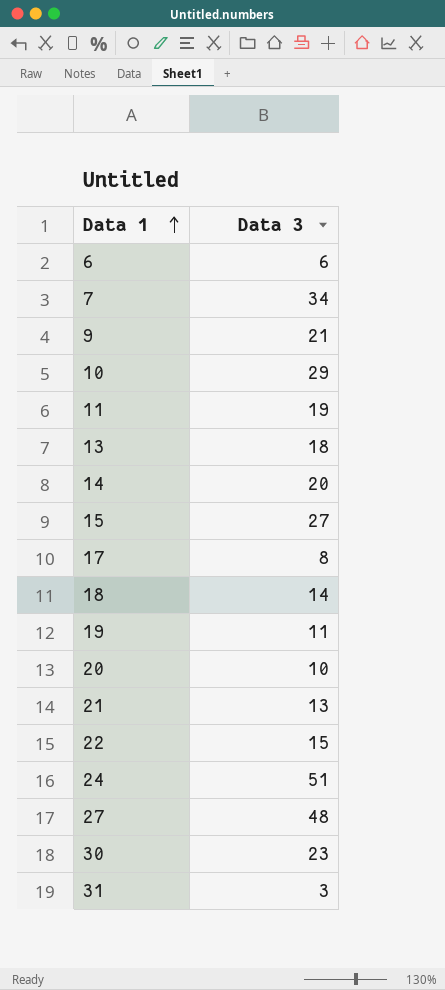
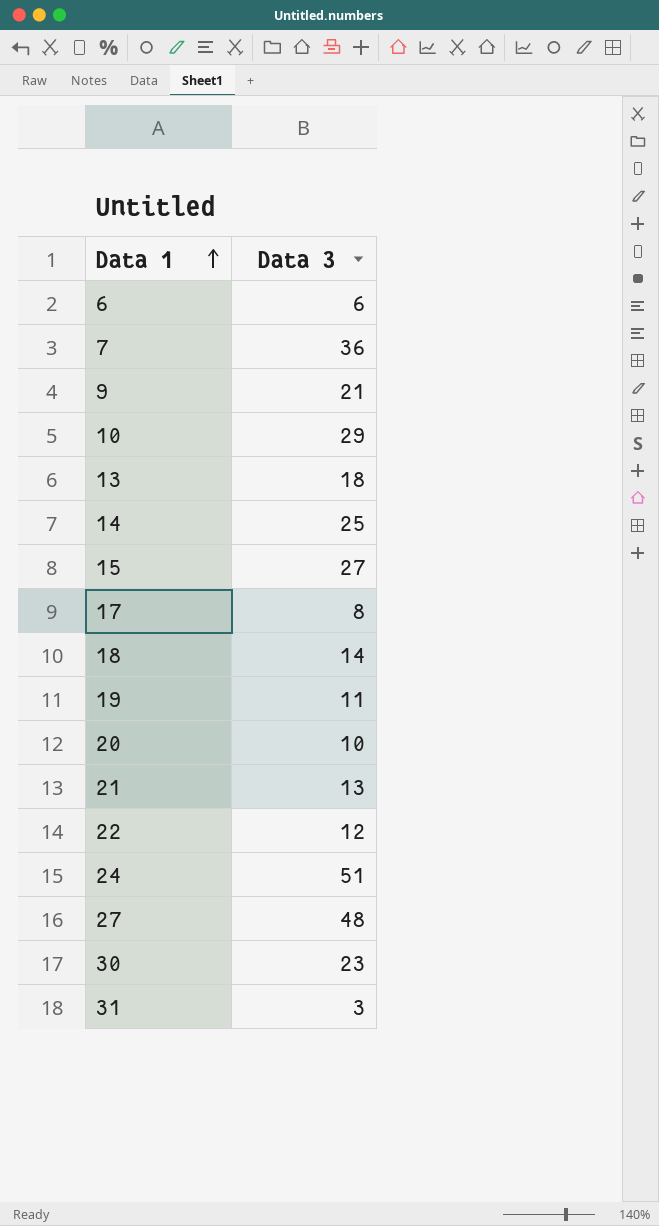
row 11: 19 -> none
7 | Data 3: 34 -> 36
14 | Data 3: 20 -> 25
22 | Data 3: 15 -> 12

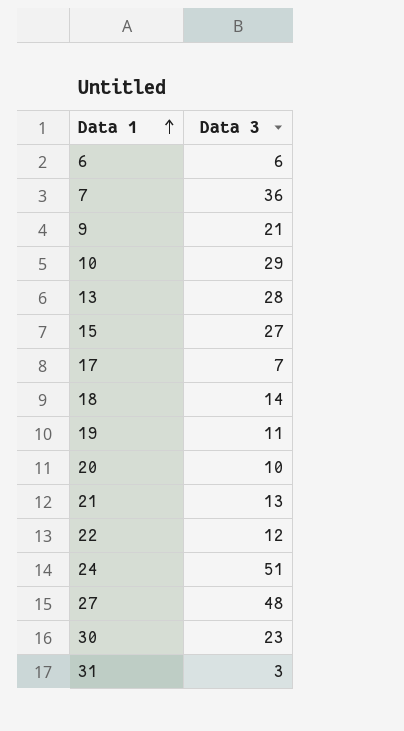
row 14: 25 -> none
13 | Data 3: 18 -> 28
17 | Data 3: 8 -> 7

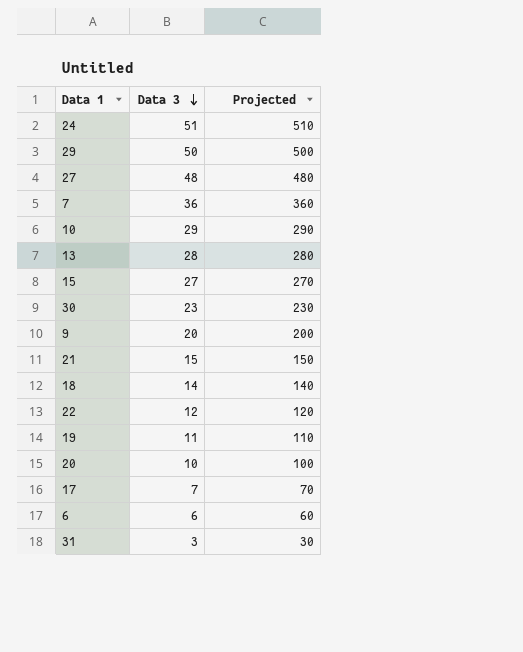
row order: Data 1 ascending -> Data 3 descending
column Projected | formula: none -> [Data 3] * 10
row 29: none -> 50 | 500
9 | Data 3: 21 -> 20
21 | Data 3: 13 -> 15

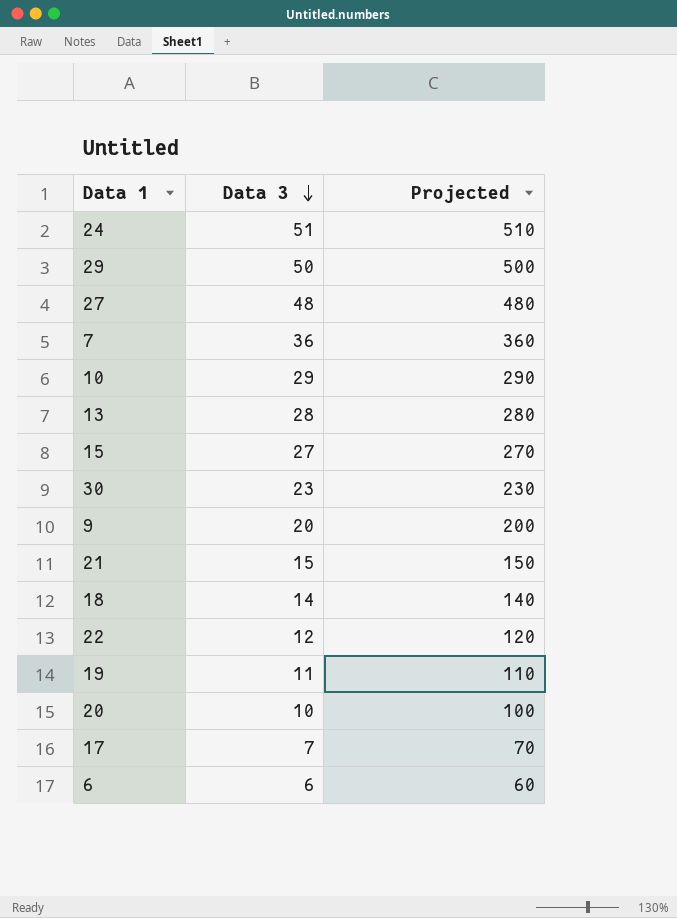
row 31: 3 | 30 -> none

